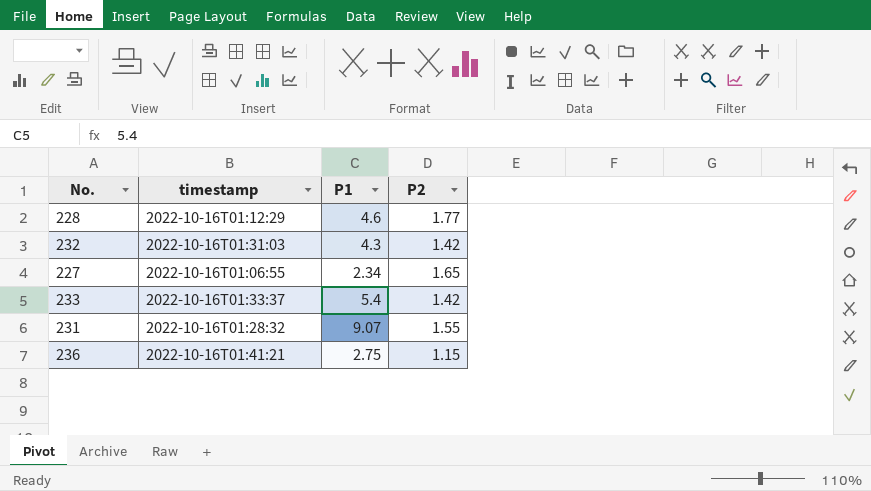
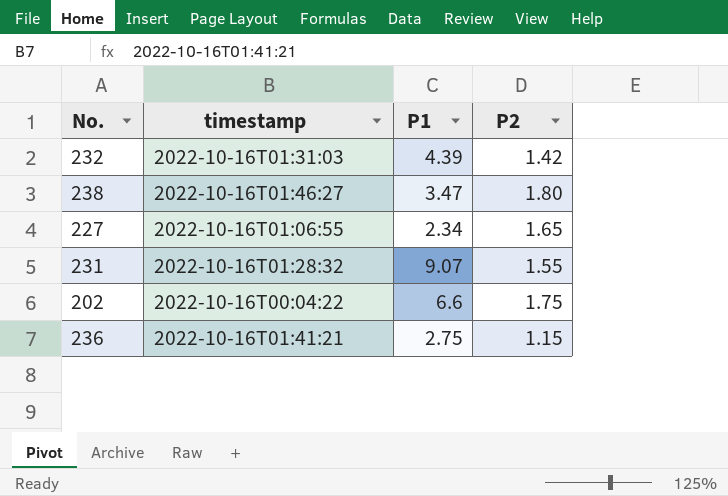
row 228: 2022-10-16T01:12:29 | 4.6 | 1.77 -> none
row 233: 2022-10-16T01:33:37 | 5.4 | 1.42 -> none
232 | P1: 4.3 -> 4.39
row 238: none -> 2022-10-16T01:46:27 | 3.47 | 1.80
row 202: none -> 2022-10-16T00:04:22 | 6.6 | 1.75

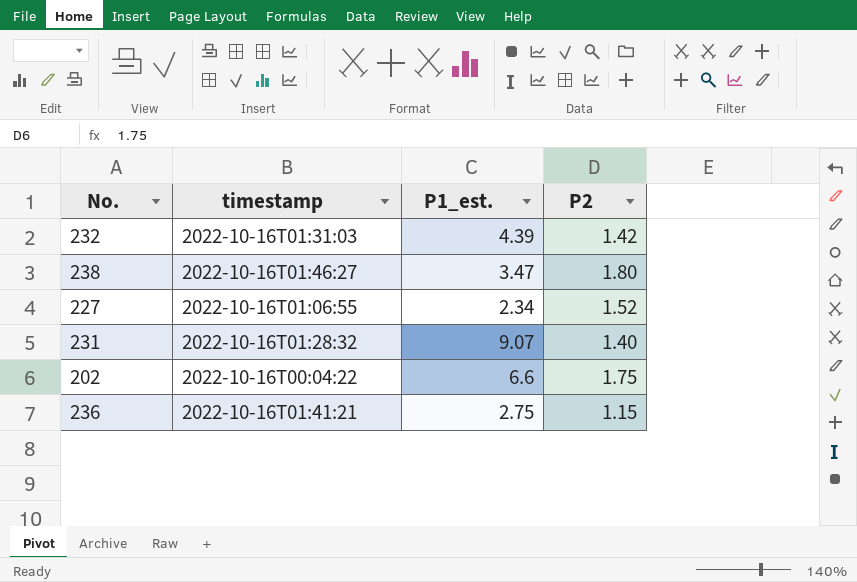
column name: P1 -> P1_est.
227 | P2: 1.65 -> 1.52
231 | P2: 1.55 -> 1.40

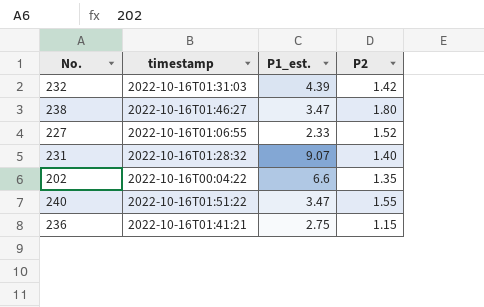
227 | P1_est.: 2.34 -> 2.33
202 | P2: 1.75 -> 1.35
row 240: none -> 2022-10-16T01:51:22 | 3.47 | 1.55

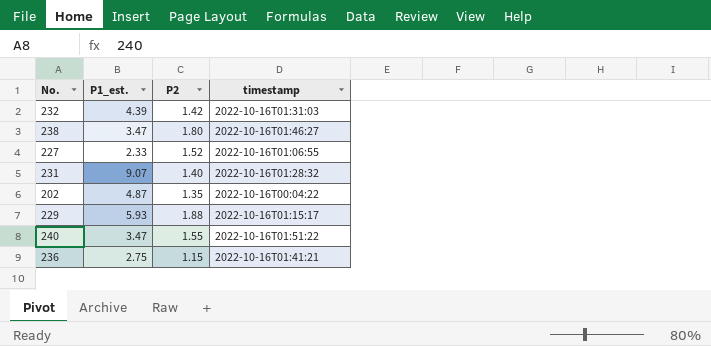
column timestamp | position: 2 -> 4
202 | P1_est.: 6.6 -> 4.87
row 229: none -> 5.93 | 1.88 | 2022-10-16T01:15:17

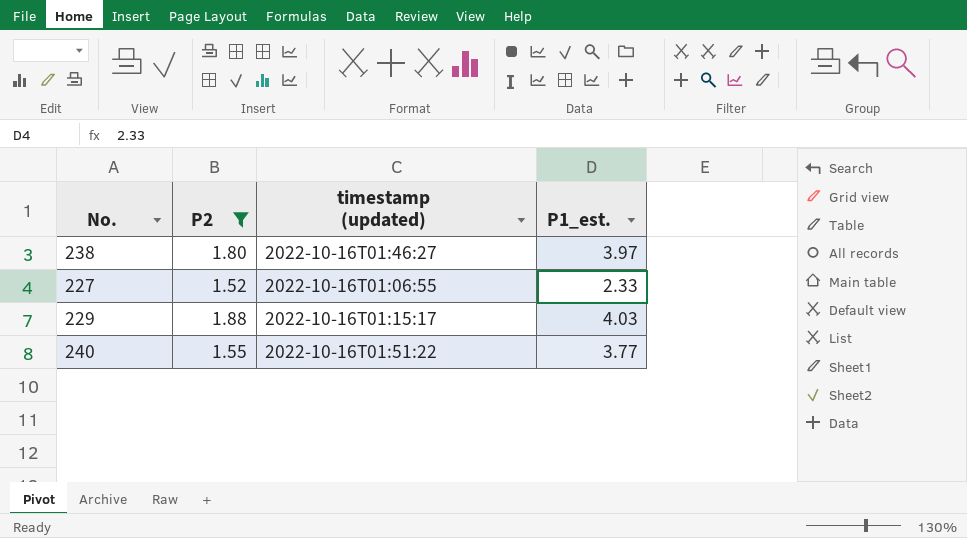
filter: none -> P2 >= 1.52
column name: timestamp -> timestamp (updated)
column P1_est. | position: 2 -> 4
238 | P1_est.: 3.47 -> 3.97
229 | P1_est.: 5.93 -> 4.03
240 | P1_est.: 3.47 -> 3.77

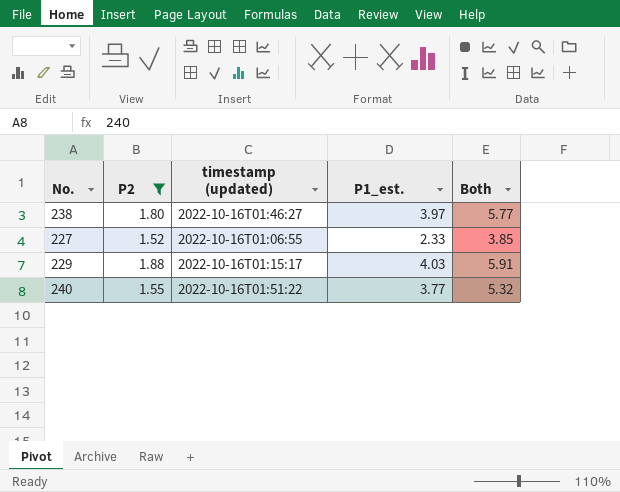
column Both | formula: none -> [P2] + [P1_est.]

